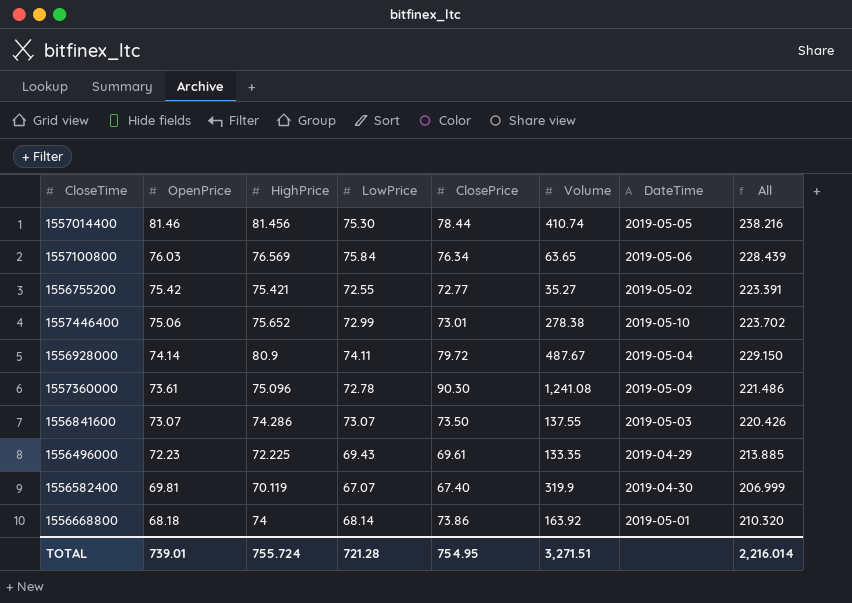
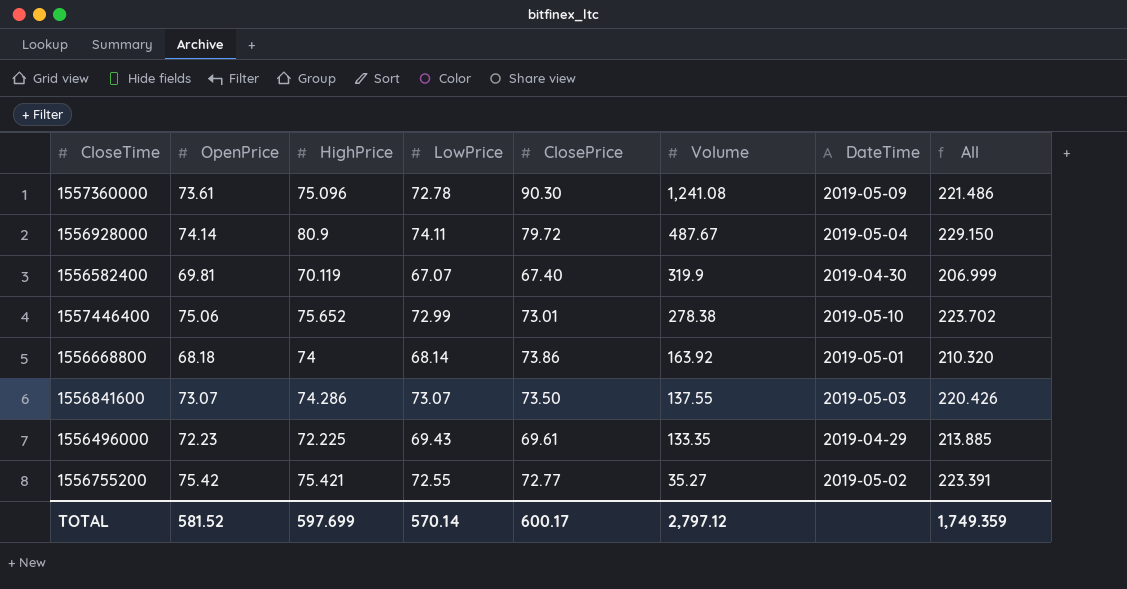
row order: OpenPrice descending -> Volume descending
row 1557014400: 81.46 | 81.456 | 75.30 | 78.44 | 410.74 | 2019-05-05 | 238.216 -> none
row 1557100800: 76.03 | 76.569 | 75.84 | 76.34 | 63.65 | 2019-05-06 | 228.439 -> none
TOTAL | OpenPrice: 739.01 -> 581.52
TOTAL | HighPrice: 755.724 -> 597.699
TOTAL | LowPrice: 721.28 -> 570.14
TOTAL | ClosePrice: 754.95 -> 600.17
TOTAL | Volume: 3,271.51 -> 2,797.12
TOTAL | All: 2,216.014 -> 1,749.359

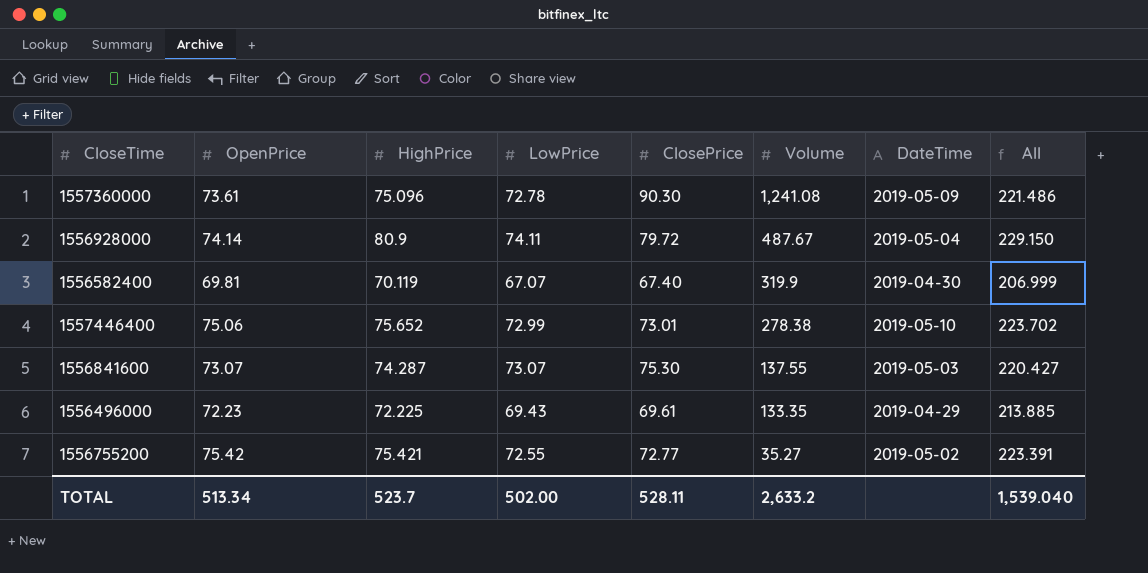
row 1556668800: 68.18 | 74 | 68.14 | 73.86 | 163.92 | 2019-05-01 | 210.320 -> none
1556841600 | HighPrice: 74.286 -> 74.287
1556841600 | ClosePrice: 73.50 -> 75.30
1556841600 | All: 220.426 -> 220.427
TOTAL | OpenPrice: 581.52 -> 513.34
TOTAL | HighPrice: 597.699 -> 523.7
TOTAL | LowPrice: 570.14 -> 502.00
TOTAL | ClosePrice: 600.17 -> 528.11
TOTAL | Volume: 2,797.12 -> 2,633.2
TOTAL | All: 1,749.359 -> 1,539.040

